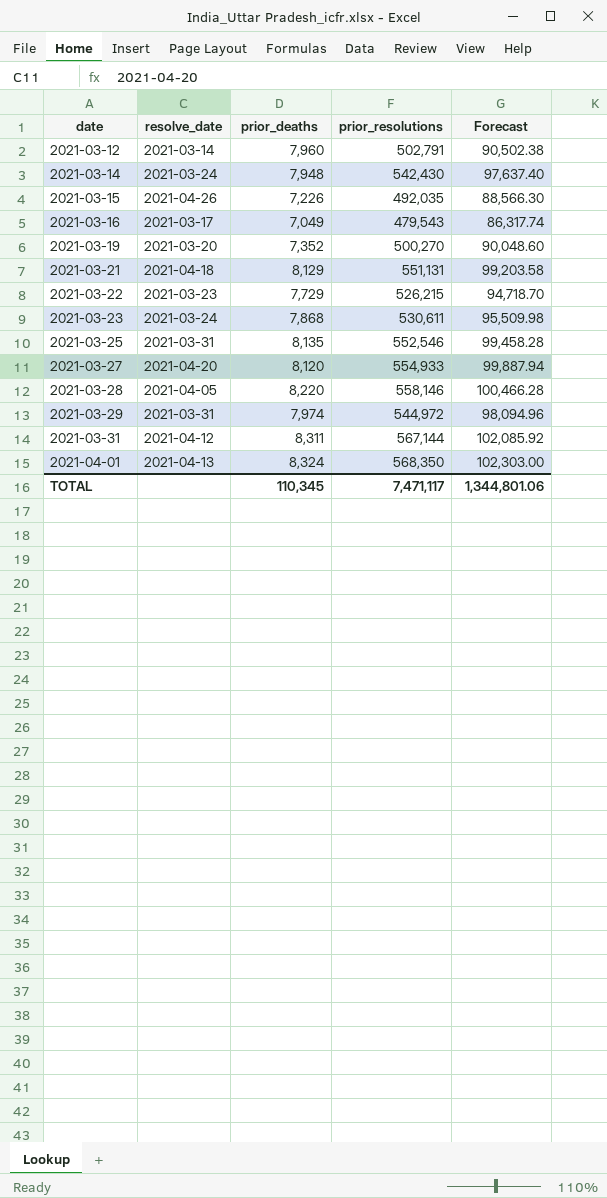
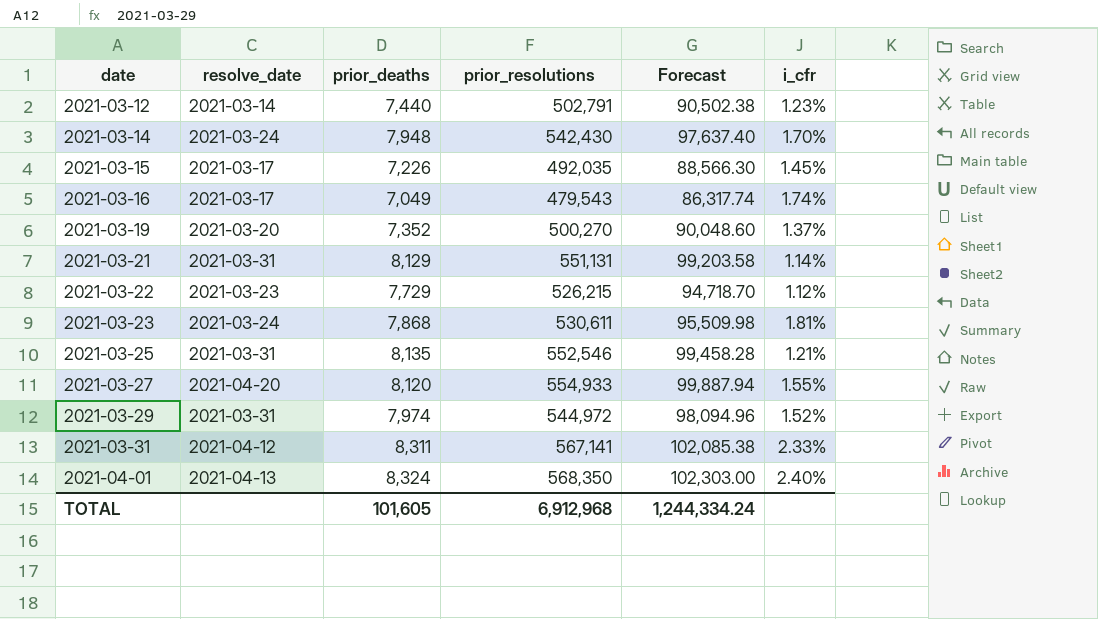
column i_cfr | position: none -> 6
row 2021-03-28: 2021-04-05 | 8,220 | 558,146 | 100,466.28 -> none
2021-03-12 | prior_deaths: 7,960 -> 7,440
2021-03-15 | resolve_date: 2021-04-26 -> 2021-03-17
2021-03-21 | resolve_date: 2021-04-18 -> 2021-03-31
2021-03-31 | prior_resolutions: 567,144 -> 567,141
2021-03-31 | Forecast: 102,085.92 -> 102,085.38
TOTAL | prior_deaths: 110,345 -> 101,605
TOTAL | prior_resolutions: 7,471,117 -> 6,912,968
TOTAL | Forecast: 1,344,801.06 -> 1,244,334.24

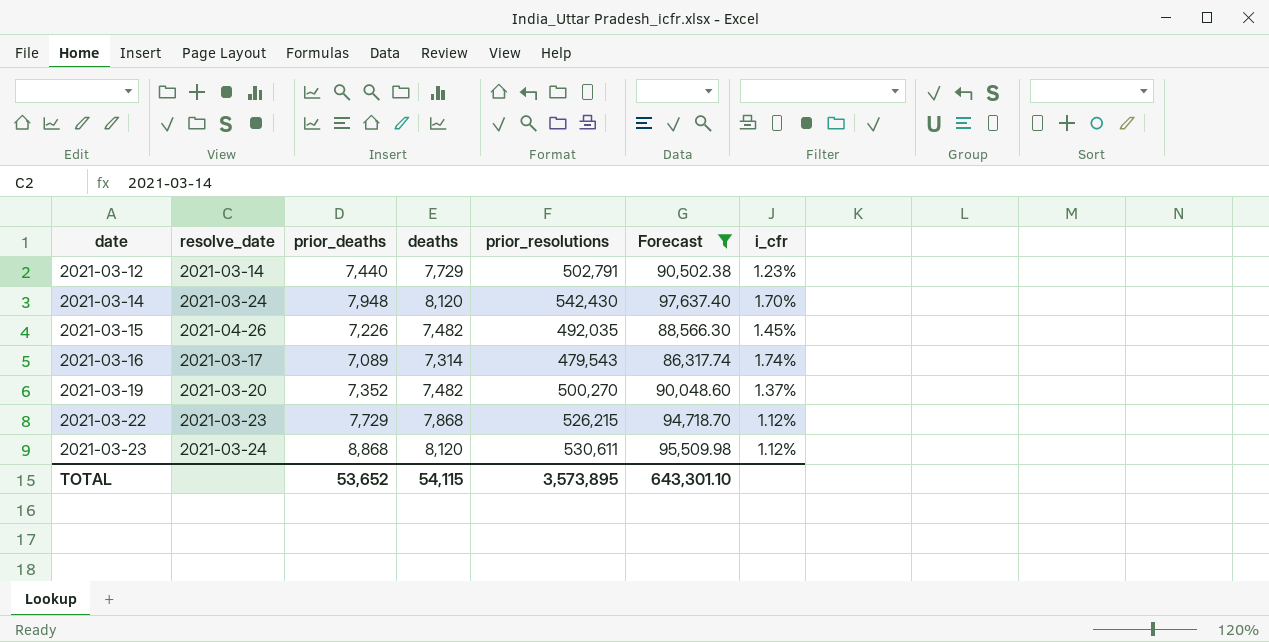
filter: none -> Forecast <= 97,637.40
column deaths | position: none -> 4
2021-03-15 | resolve_date: 2021-03-17 -> 2021-04-26
2021-03-16 | prior_deaths: 7,049 -> 7,089
2021-03-23 | prior_deaths: 7,868 -> 8,868
2021-03-23 | i_cfr: 1.81% -> 1.12%
TOTAL | prior_deaths: 101,605 -> 53,652
TOTAL | prior_resolutions: 6,912,968 -> 3,573,895
TOTAL | Forecast: 1,244,334.24 -> 643,301.10

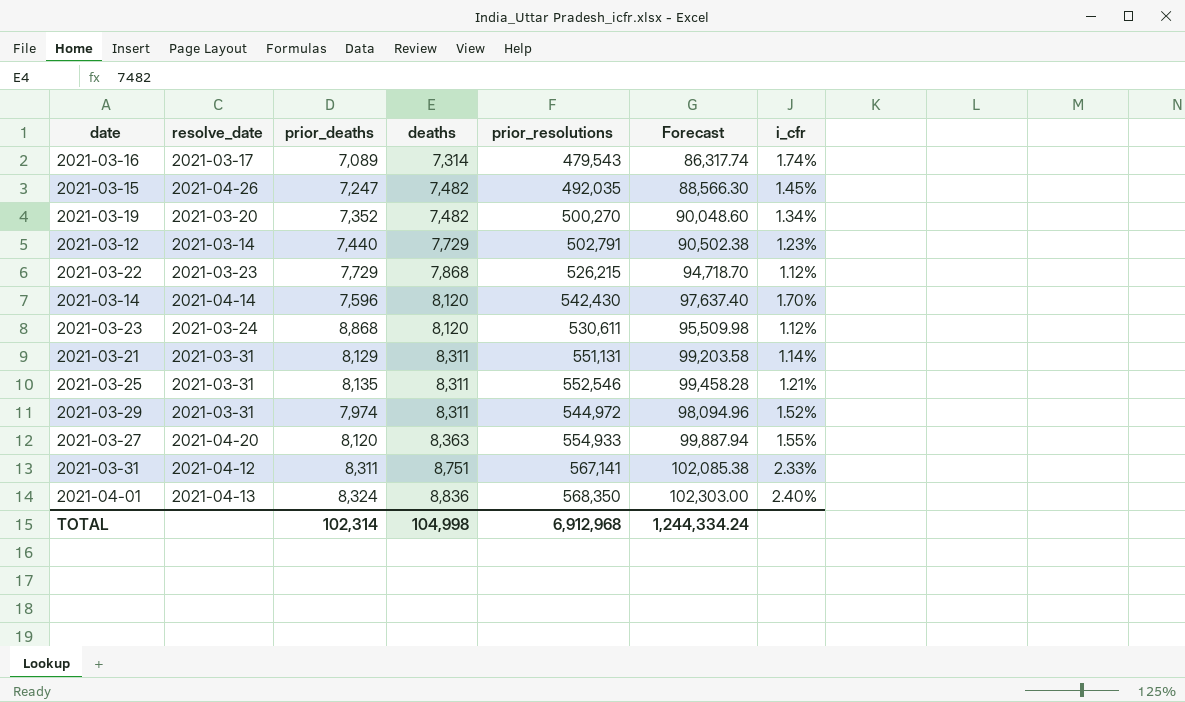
filter: Forecast <= 97,637.40 -> none
row order: date ascending -> deaths ascending
2021-03-15 | prior_deaths: 7,226 -> 7,247
2021-03-19 | i_cfr: 1.37% -> 1.34%
2021-03-14 | resolve_date: 2021-03-24 -> 2021-04-14
2021-03-14 | prior_deaths: 7,948 -> 7,596
TOTAL | prior_deaths: 53,652 -> 102,314
TOTAL | deaths: 54,115 -> 104,998
TOTAL | prior_resolutions: 3,573,895 -> 6,912,968
TOTAL | Forecast: 643,301.10 -> 1,244,334.24

